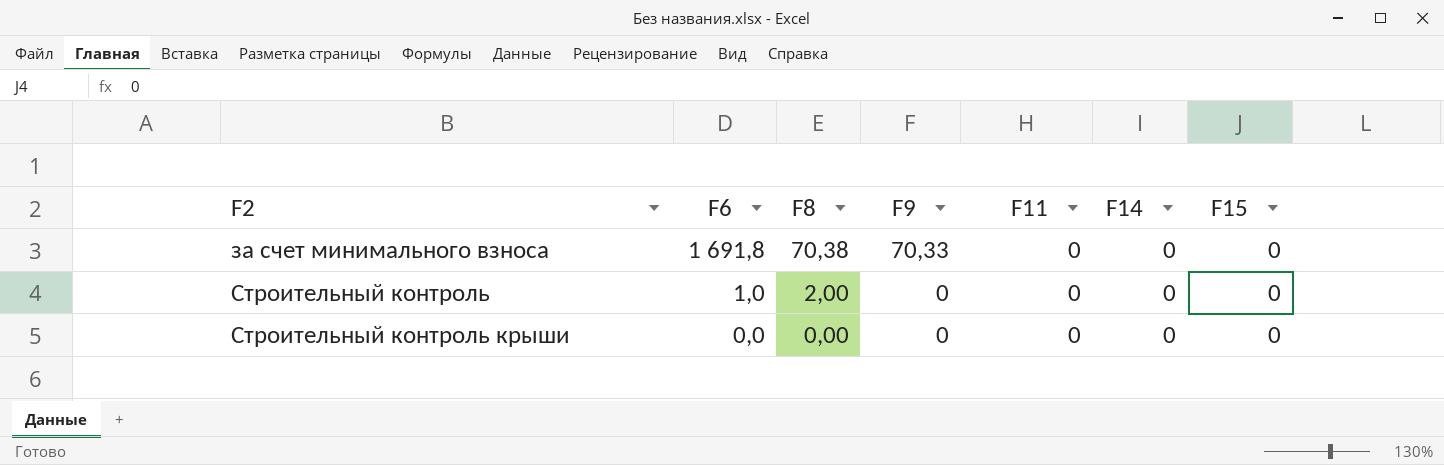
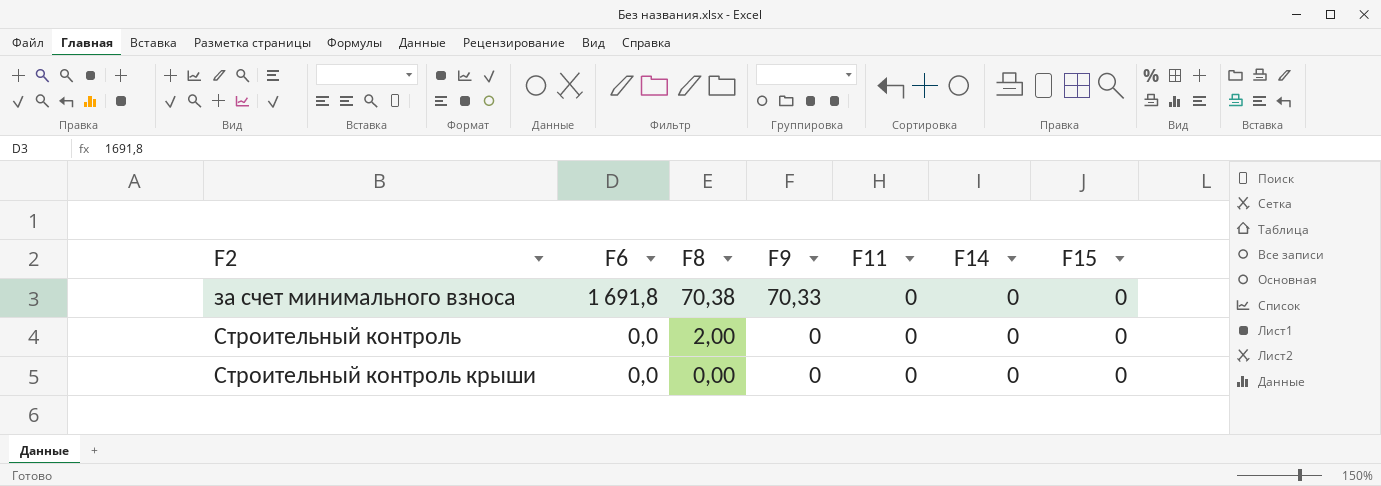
Строительный контроль | F6: 1,0 -> 0,0

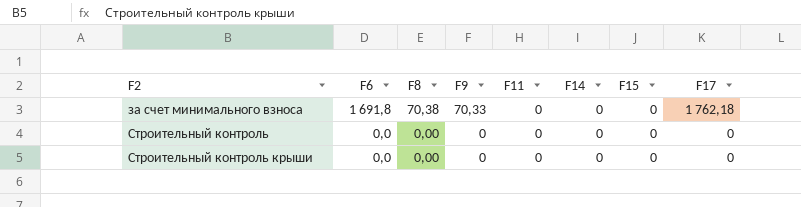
column F17 | position: none -> 8
Строительный контроль | F8: 2,00 -> 0,00

